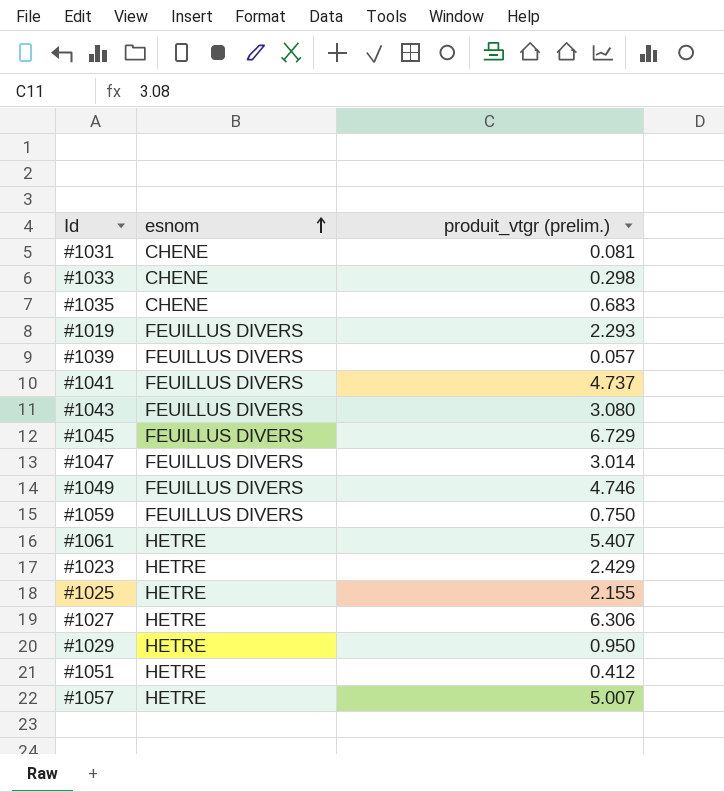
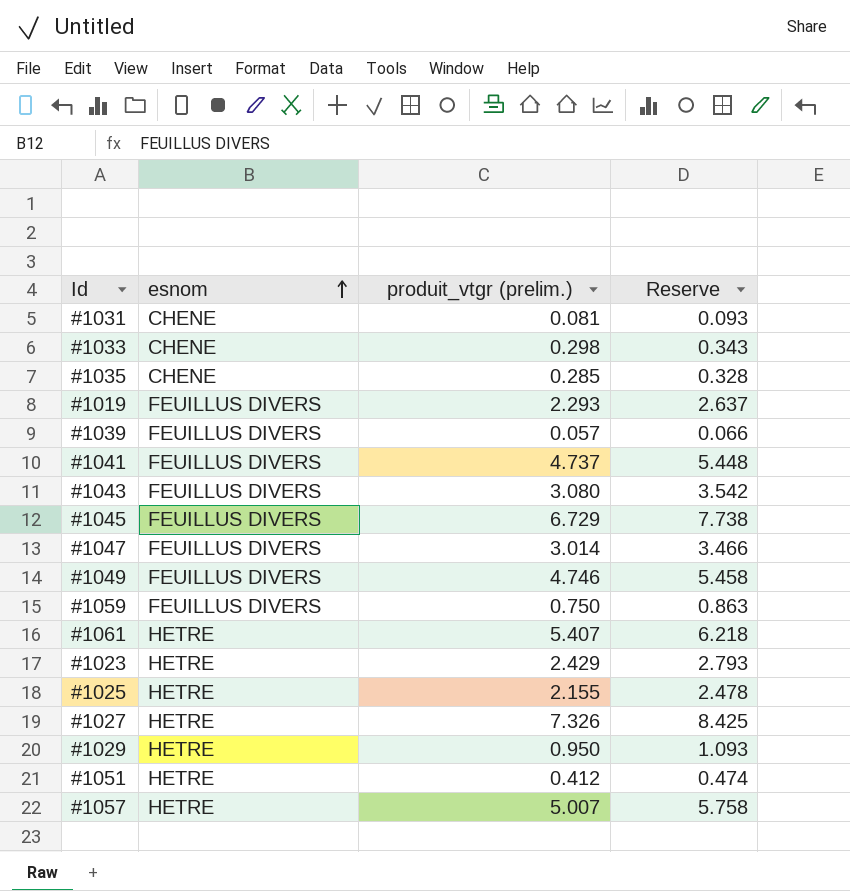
column Reserve | formula: none -> [produit_vtgr (prelim.)] * 1.15
#1035 | produit_vtgr (prelim.): 0.683 -> 0.285
#1027 | produit_vtgr (prelim.): 6.306 -> 7.326

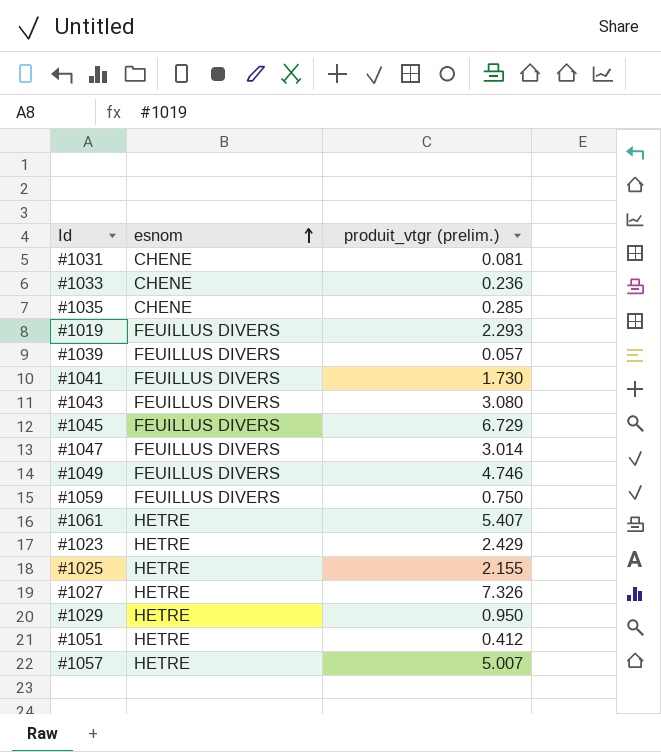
column Reserve | formula: [produit_vtgr (prelim.)] * 1.15 -> none
#1033 | produit_vtgr (prelim.): 0.298 -> 0.236
#1041 | produit_vtgr (prelim.): 4.737 -> 1.730

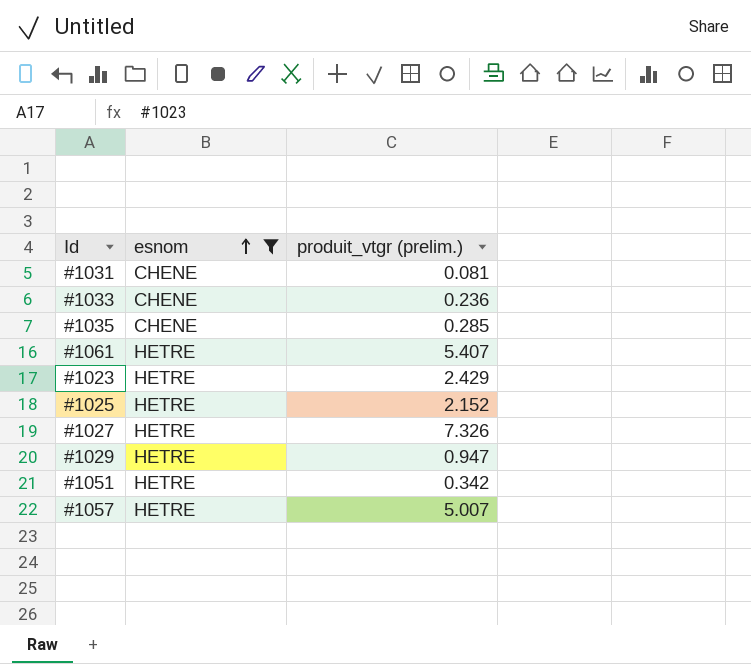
filter: none -> esnom != FEUILLUS DIVERS
#1025 | produit_vtgr (prelim.): 2.155 -> 2.152
#1029 | produit_vtgr (prelim.): 0.950 -> 0.947
#1051 | produit_vtgr (prelim.): 0.412 -> 0.342

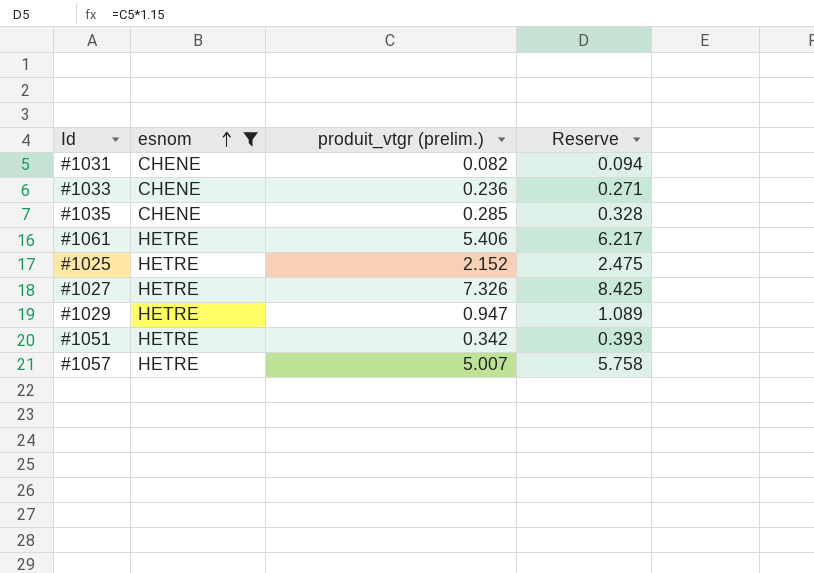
column Reserve | formula: none -> [produit_vtgr (prelim.)] * 1.15
row #1023: HETRE | 2.429 -> none
#1031 | produit_vtgr (prelim.): 0.081 -> 0.082
#1061 | produit_vtgr (prelim.): 5.407 -> 5.406

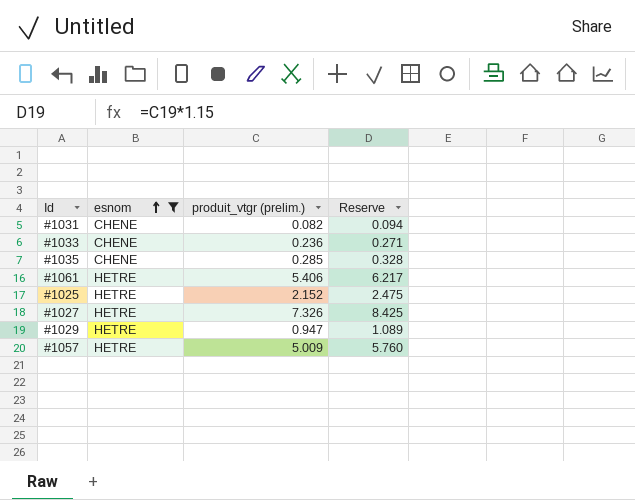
row #1051: HETRE | 0.342 | 0.393 -> none
#1057 | produit_vtgr (prelim.): 5.007 -> 5.009
#1057 | Reserve: 5.758 -> 5.760

